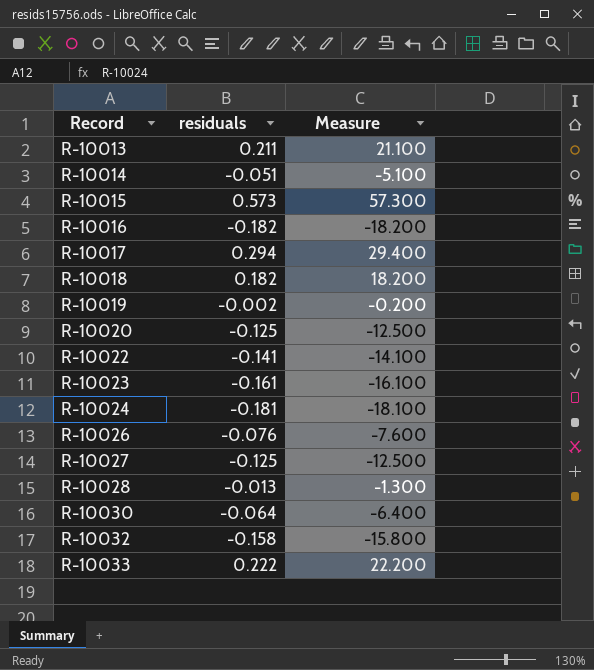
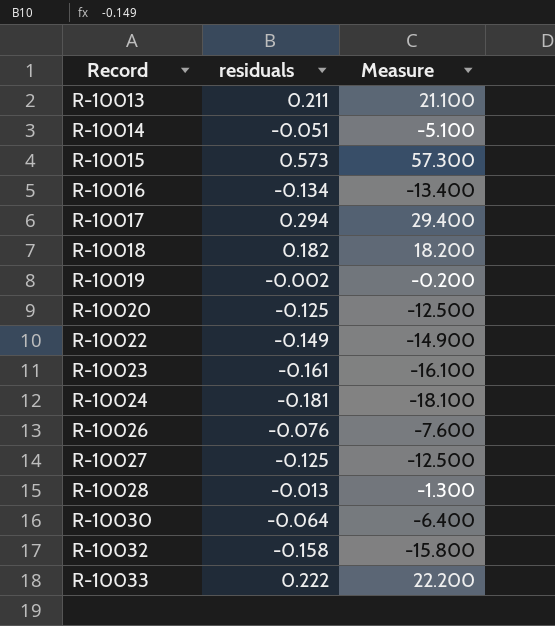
R-10016 | residuals: -0.182 -> -0.134
R-10016 | Measure: -18.200 -> -13.400
R-10022 | residuals: -0.141 -> -0.149
R-10022 | Measure: -14.100 -> -14.900

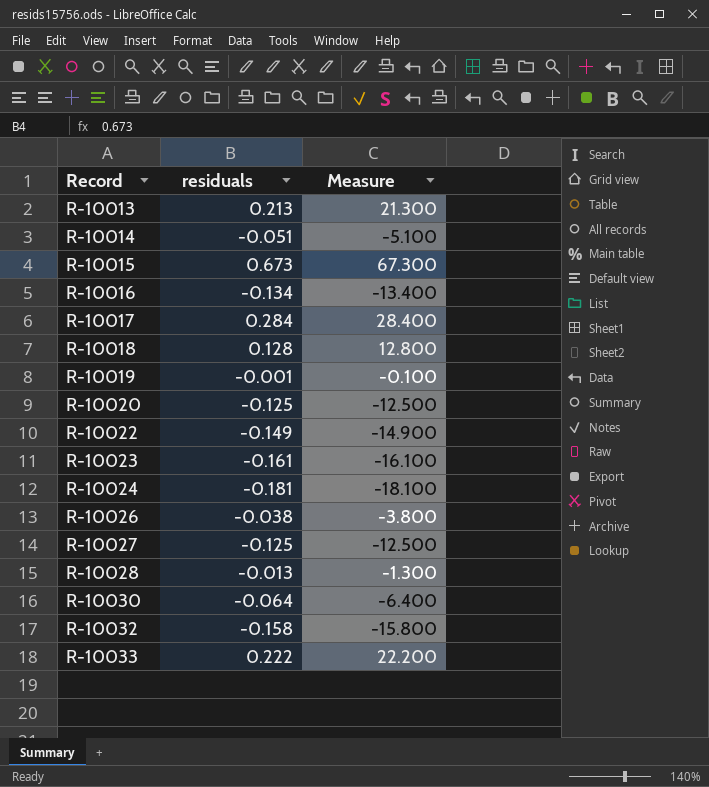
R-10013 | residuals: 0.211 -> 0.213
R-10013 | Measure: 21.100 -> 21.300
R-10015 | residuals: 0.573 -> 0.673
R-10015 | Measure: 57.300 -> 67.300
R-10017 | residuals: 0.294 -> 0.284
R-10017 | Measure: 29.400 -> 28.400
R-10018 | residuals: 0.182 -> 0.128
R-10018 | Measure: 18.200 -> 12.800
R-10019 | residuals: -0.002 -> -0.001
R-10019 | Measure: -0.200 -> -0.100
R-10026 | residuals: -0.076 -> -0.038
R-10026 | Measure: -7.600 -> -3.800

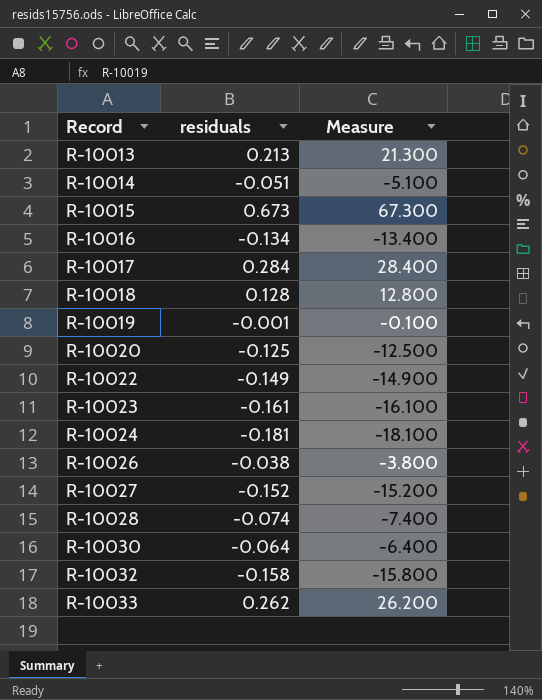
R-10027 | residuals: -0.125 -> -0.152
R-10027 | Measure: -12.500 -> -15.200
R-10028 | residuals: -0.013 -> -0.074
R-10028 | Measure: -1.300 -> -7.400
R-10033 | residuals: 0.222 -> 0.262
R-10033 | Measure: 22.200 -> 26.200

